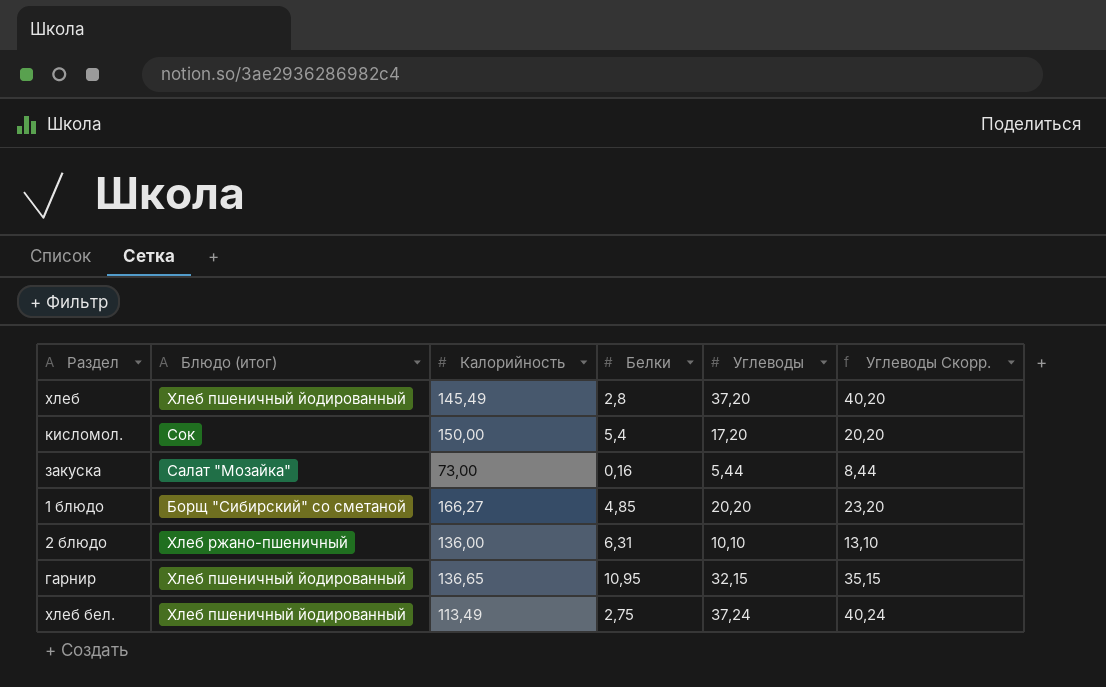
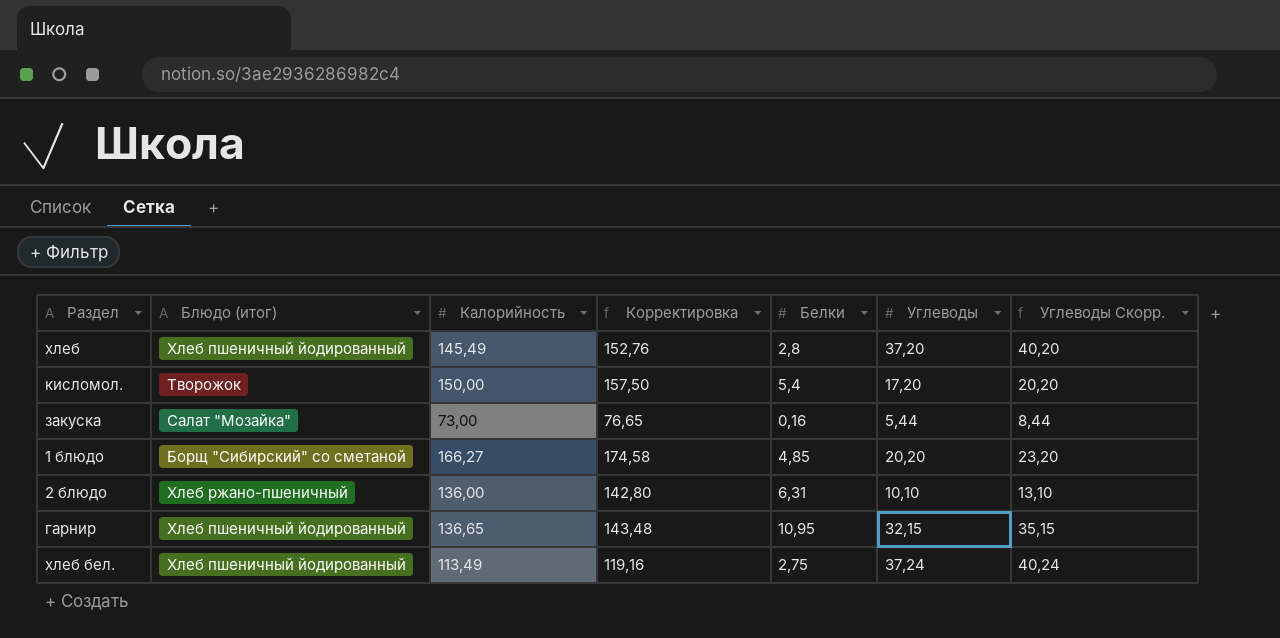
column Корректировка | formula: none -> [Калорийность] * 1,05
кисломол. | Блюдо (итог): Сок -> Творожок

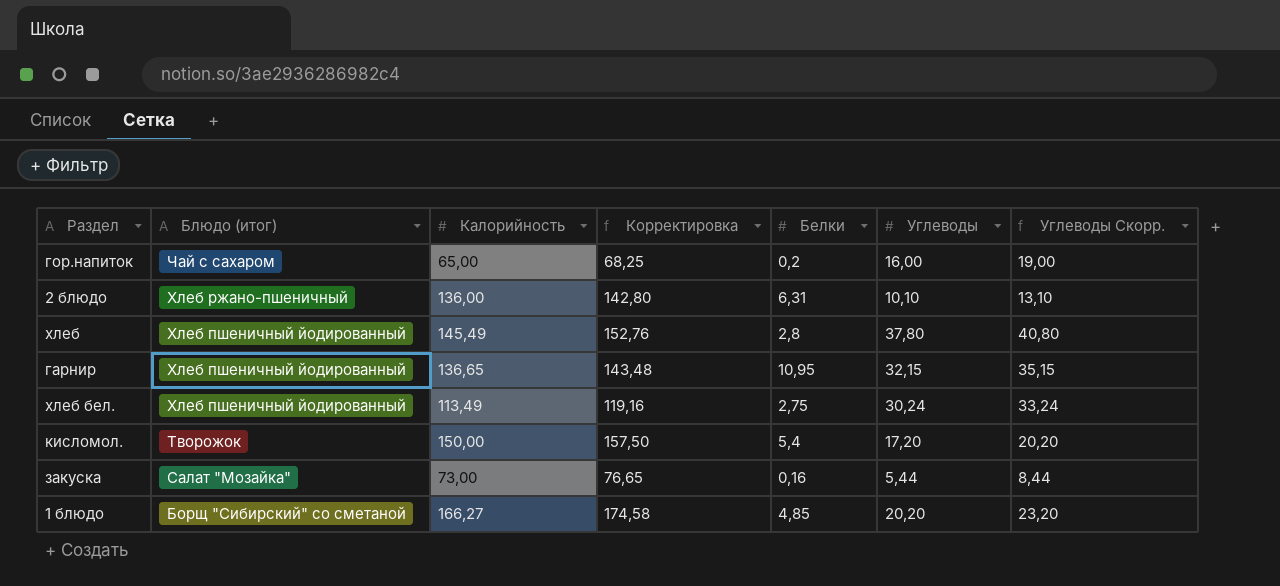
row order: none -> Блюдо (итог) descending
row гор.напиток: none -> Чай с сахаром | 65,00 | 68,25 | 0,2 | 16,00 | 19,00
хлеб | Углеводы: 37,20 -> 37,80
хлеб | Углеводы Скорр.: 40,20 -> 40,80
хлеб бел. | Углеводы: 37,24 -> 30,24
хлеб бел. | Углеводы Скорр.: 40,24 -> 33,24

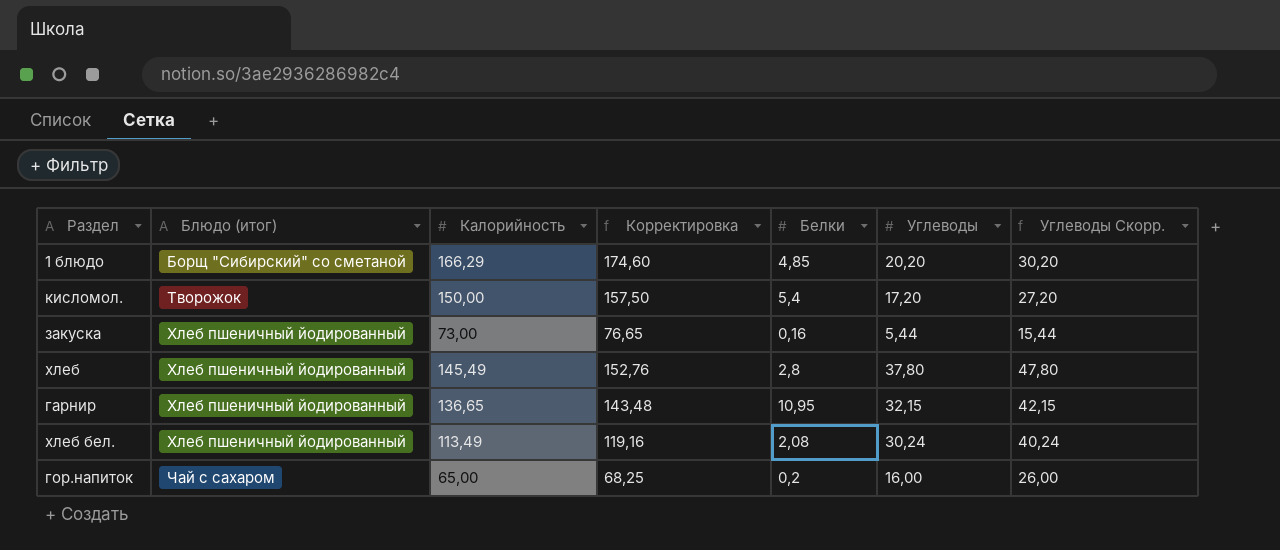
row order: Блюдо (итог) descending -> Блюдо (итог) ascending
column Углеводы Скорр. | formula: [Углеводы] + 3 -> [Углеводы] + 10
row 2 блюдо: Хлеб ржано-пшеничный | 136,00 | 142,80 | 6,31 | 10,10 | 13,10 -> none
1 блюдо | Калорийность: 166,27 -> 166,29
1 блюдо | Корректировка: 174,58 -> 174,60
закуска | Блюдо (итог): Салат "Мозайка" -> Хлеб пшеничный йодированный
хлеб бел. | Белки: 2,75 -> 2,08

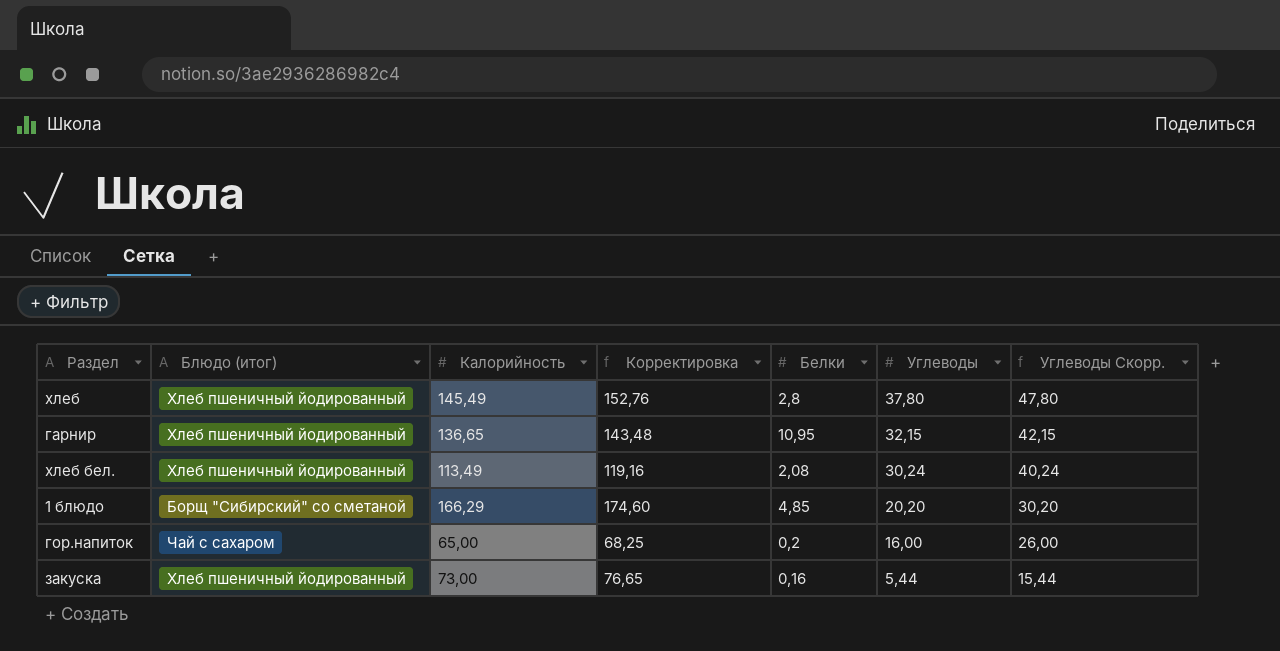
row order: Блюдо (итог) ascending -> Углеводы descending
row кисломол.: Творожок | 150,00 | 157,50 | 5,4 | 17,20 | 27,20 -> none

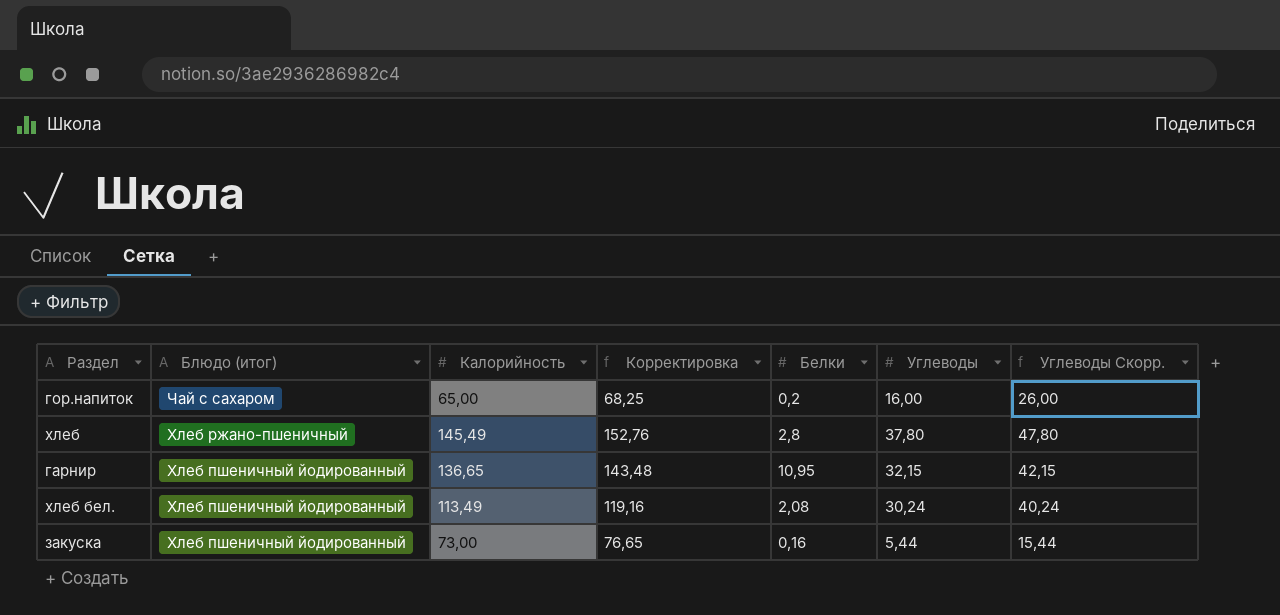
row order: Углеводы descending -> Блюдо (итог) descending
row 1 блюдо: Борщ "Сибирский" со сметаной | 166,29 | 174,60 | 4,85 | 20,20 | 30,20 -> none
хлеб | Блюдо (итог): Хлеб пшеничный йодированный -> Хлеб ржано-пшеничный

